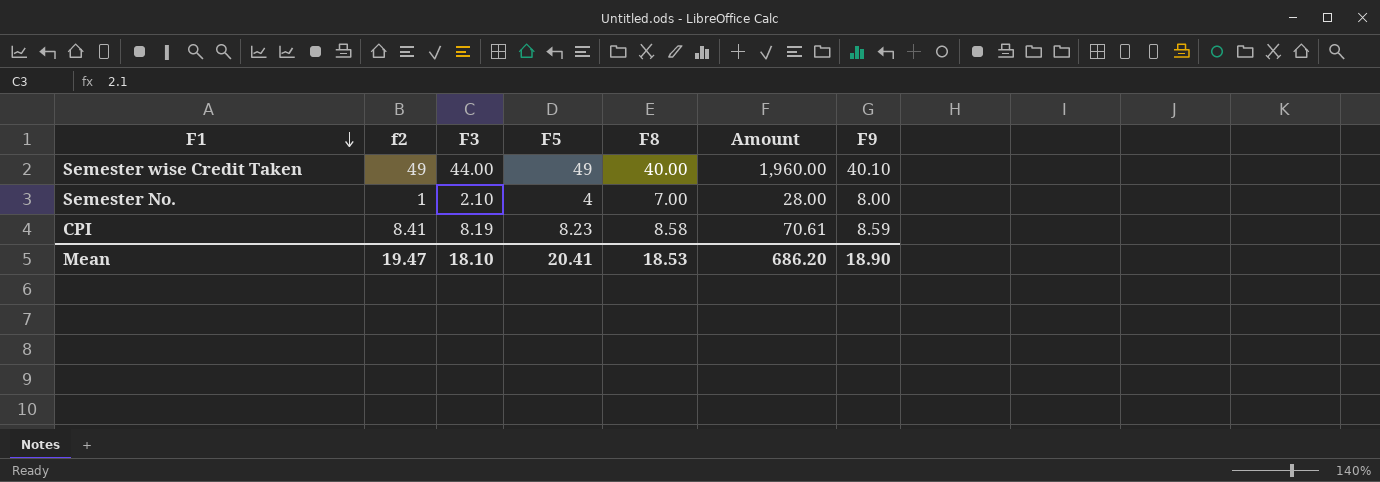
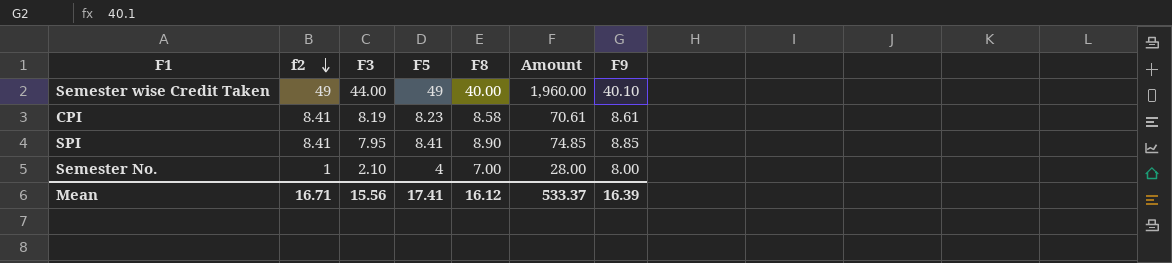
row order: F1 descending -> f2 descending
CPI | F9: 8.59 -> 8.61
row SPI: none -> 8.41 | 7.95 | 8.41 | 8.90 | 74.85 | 8.85
Mean | f2: 19.47 -> 16.71
Mean | F3: 18.10 -> 15.56
Mean | F5: 20.41 -> 17.41
Mean | F8: 18.53 -> 16.12
Mean | Amount: 686.20 -> 533.37
Mean | F9: 18.90 -> 16.39

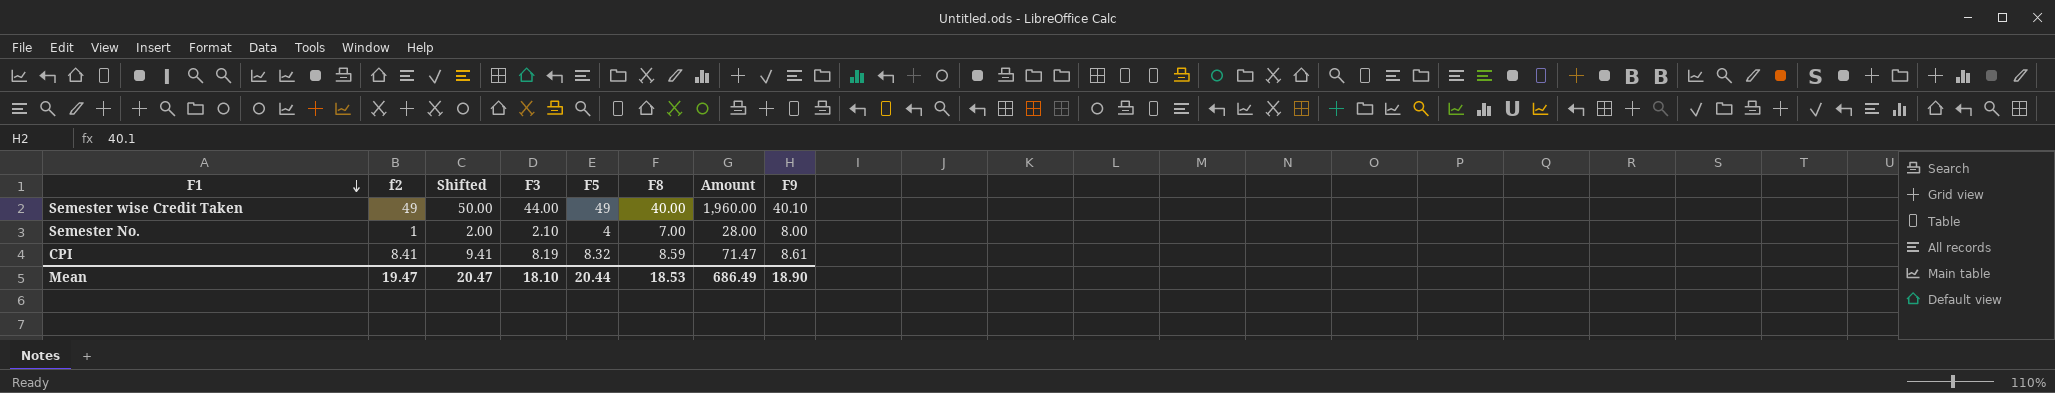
row order: f2 descending -> F1 descending
column Shifted | formula: none -> [f2] + 1
row SPI: 8.41 | 7.95 | 8.41 | 8.90 | 74.85 | 8.85 -> none
CPI | F5: 8.23 -> 8.32
CPI | F8: 8.58 -> 8.59
CPI | Amount: 70.61 -> 71.47
Mean | f2: 16.71 -> 19.47
Mean | F3: 15.56 -> 18.10
Mean | F5: 17.41 -> 20.44
Mean | F8: 16.12 -> 18.53
Mean | Amount: 533.37 -> 686.49
Mean | F9: 16.39 -> 18.90

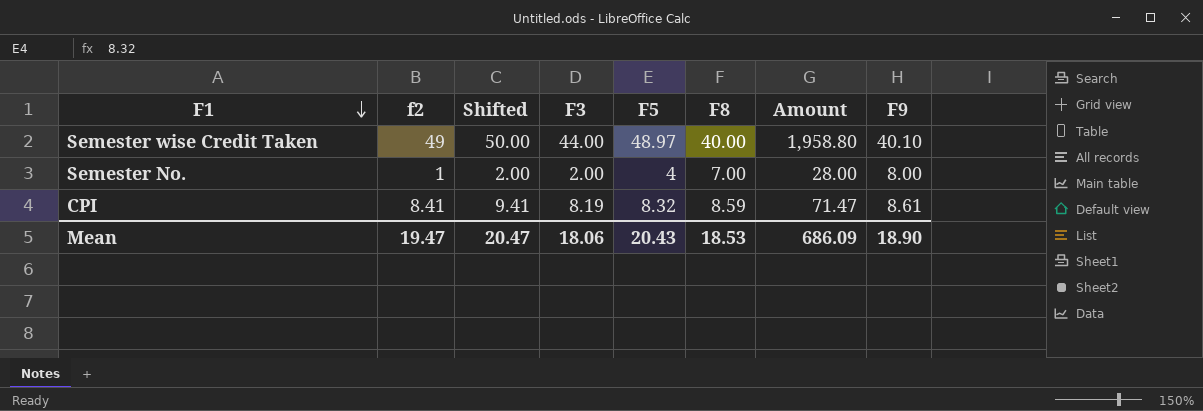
Semester wise Credit Taken | F5: 49 -> 48.97
Semester wise Credit Taken | Amount: 1,960.00 -> 1,958.80
Semester No. | F3: 2.10 -> 2.00
Mean | F3: 18.10 -> 18.06
Mean | F5: 20.44 -> 20.43
Mean | Amount: 686.49 -> 686.09

